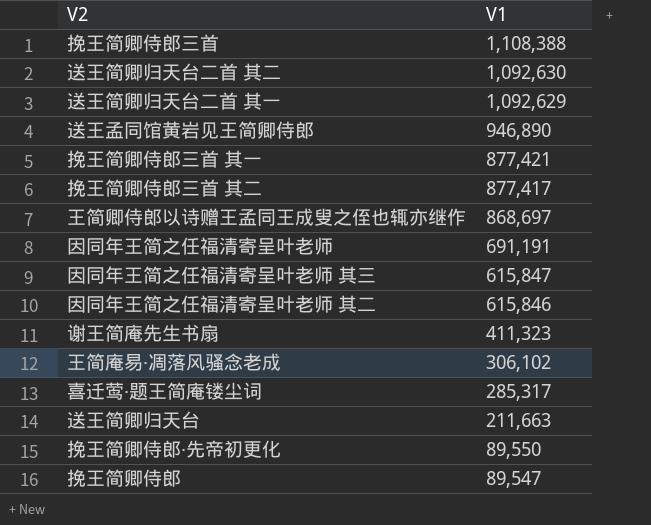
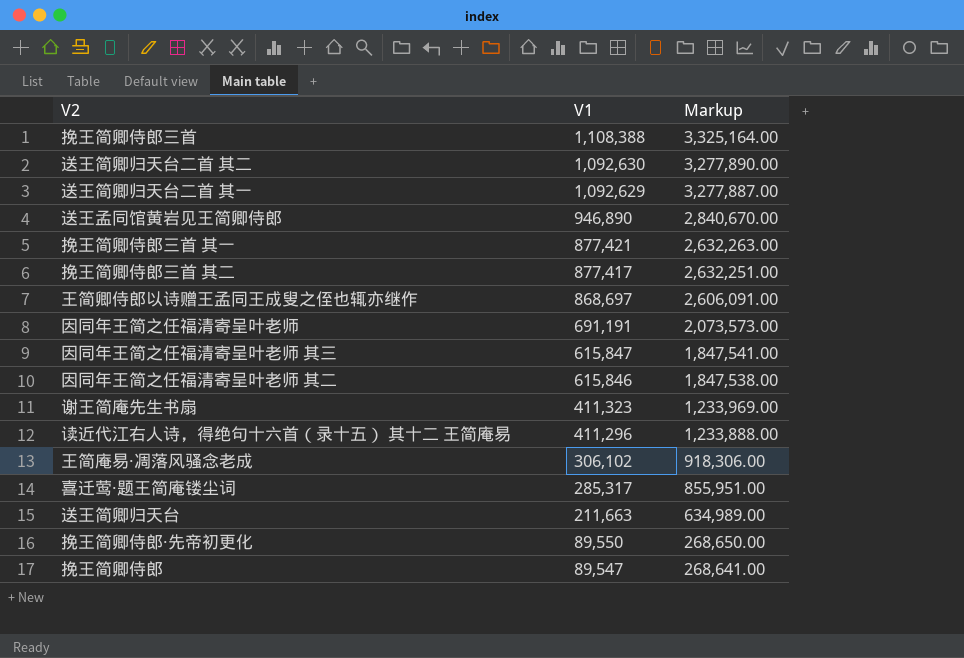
column Markup | formula: none -> [V1] * 3
row 读近代江右人诗，得绝句十六首（录十五） 其十二 王简庵易: none -> 411,296 | 1,233,888.00

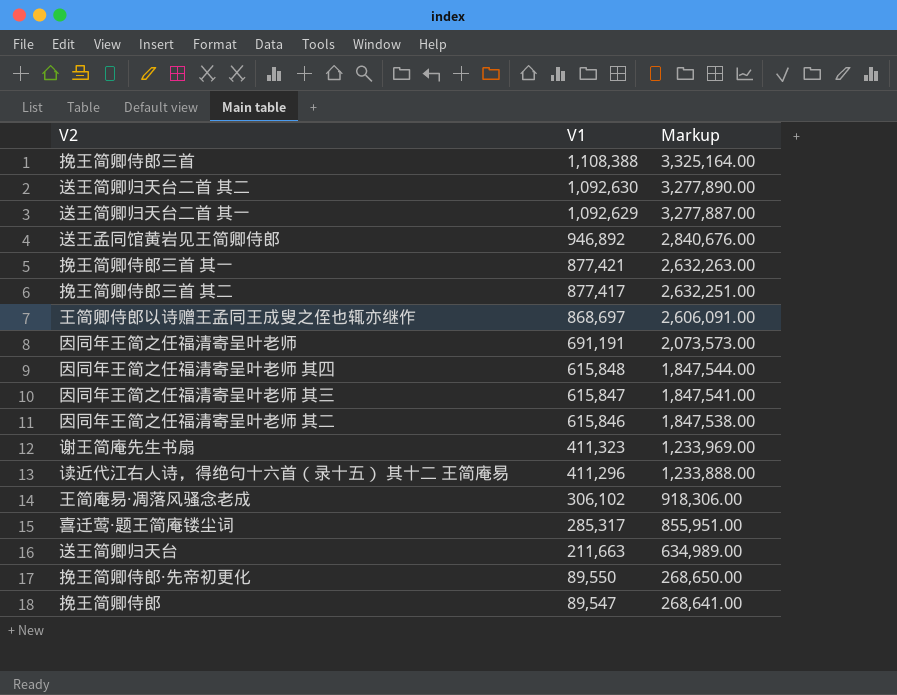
送王孟同馆黄岩见王简卿侍郎 | V1: 946,890 -> 946,892
送王孟同馆黄岩见王简卿侍郎 | Markup: 2,840,670.00 -> 2,840,676.00
row 因同年王简之任福清寄呈叶老师 其四: none -> 615,848 | 1,847,544.00

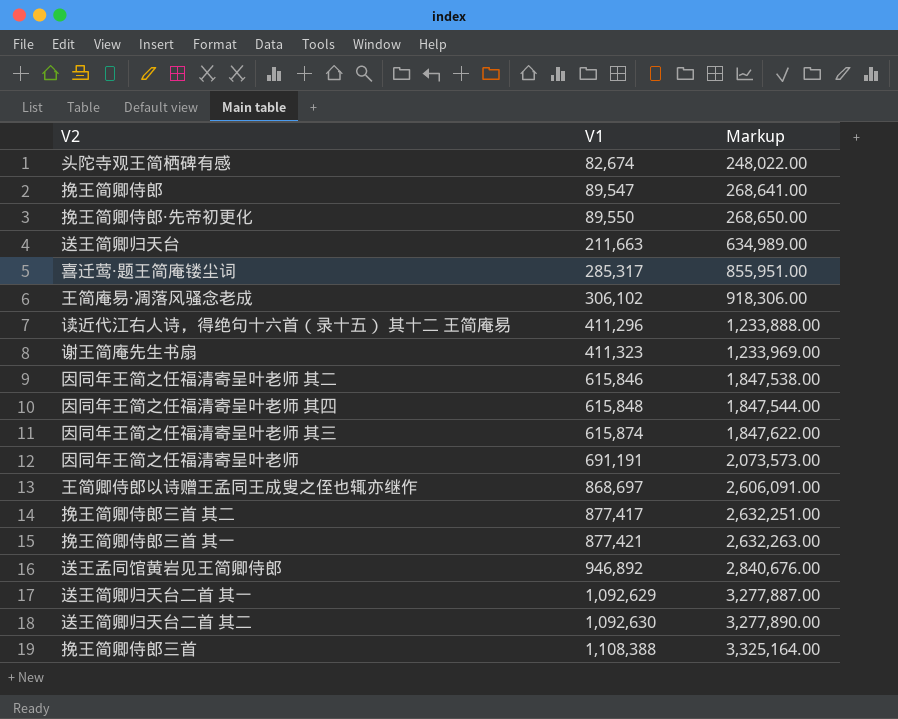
row order: V1 descending -> V1 ascending
row 头陀寺观王简栖碑有感: none -> 82,674 | 248,022.00
因同年王简之任福清寄呈叶老师 其三 | V1: 615,847 -> 615,874
因同年王简之任福清寄呈叶老师 其三 | Markup: 1,847,541.00 -> 1,847,622.00

